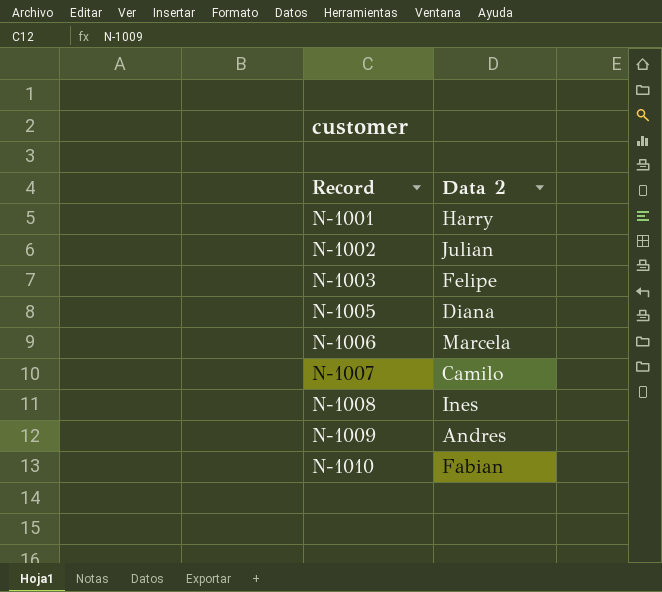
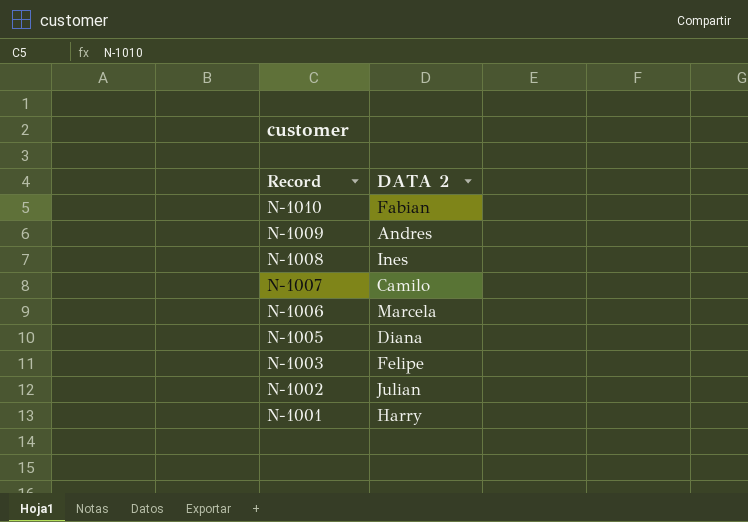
row order: Record ascending -> Record descending
column name: Data 2 -> DATA 2

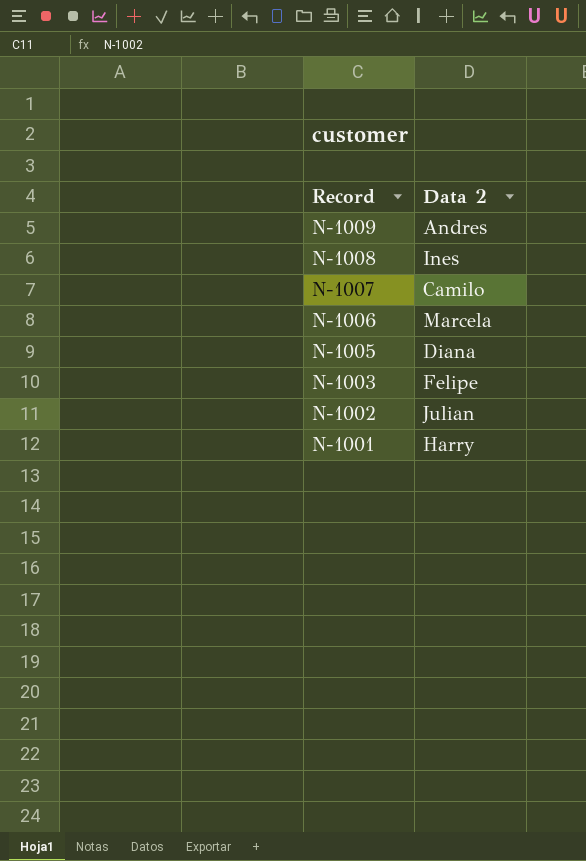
column name: DATA 2 -> Data 2
row N-1010: Fabian -> none

